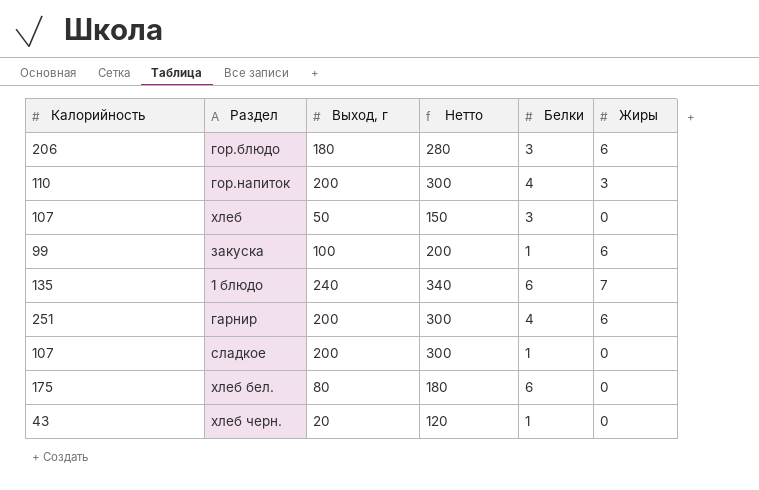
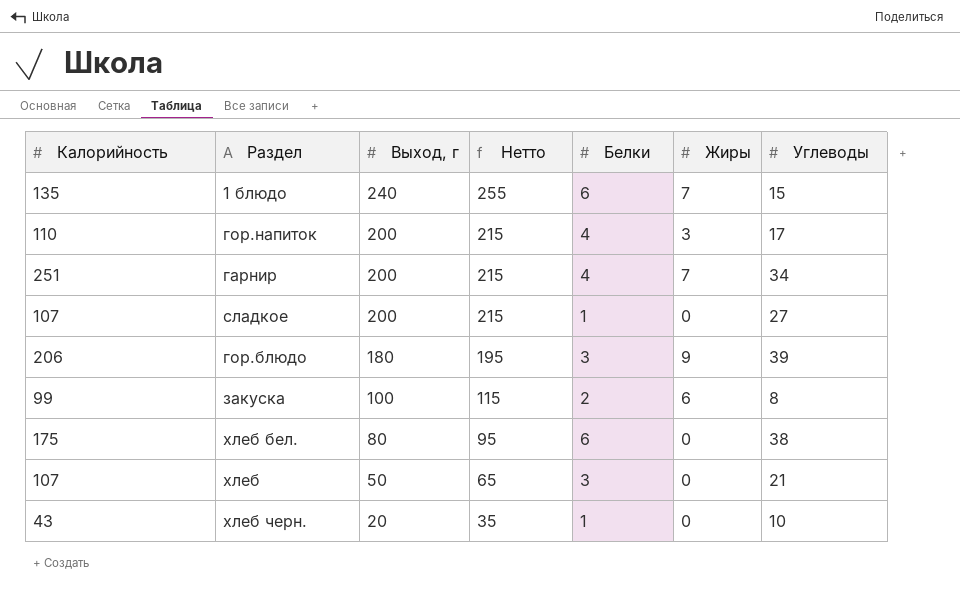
row order: none -> Выход, г descending
column Нетто | formula: [Выход, г] + 100 -> [Выход, г] + 15
column Углеводы | position: none -> 7
гарнир | Жиры: 6 -> 7
гор.блюдо | Жиры: 6 -> 9
закуска | Белки: 1 -> 2

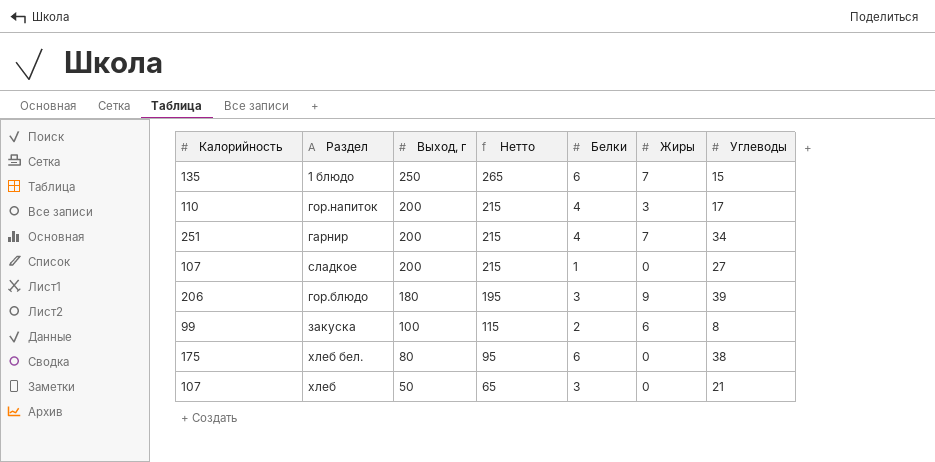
row хлеб черн.: 43 | 20 | 35 | 1 | 0 | 10 -> none
1 блюдо | Выход, г: 240 -> 250
1 блюдо | Нетто: 255 -> 265

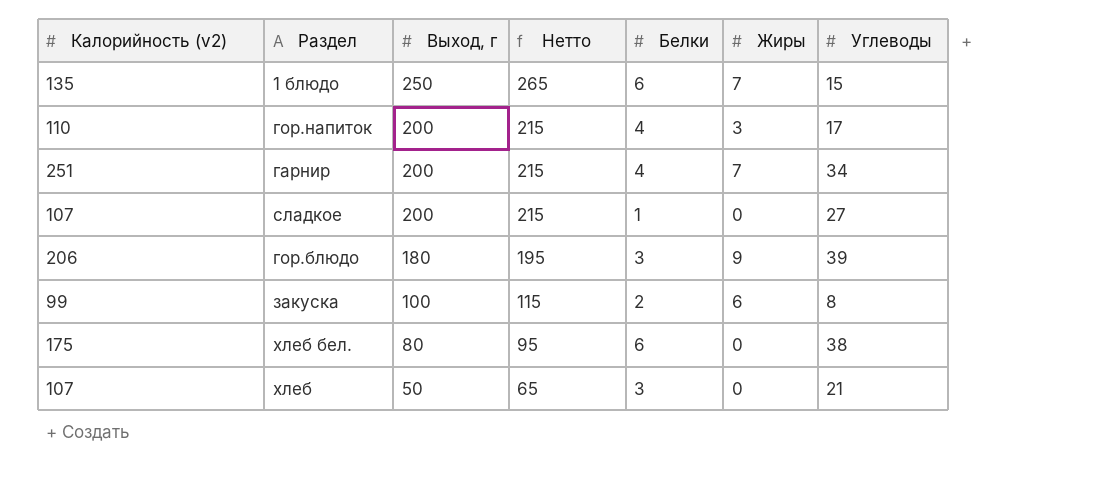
column name: Калорийность -> Калорийность (v2)

